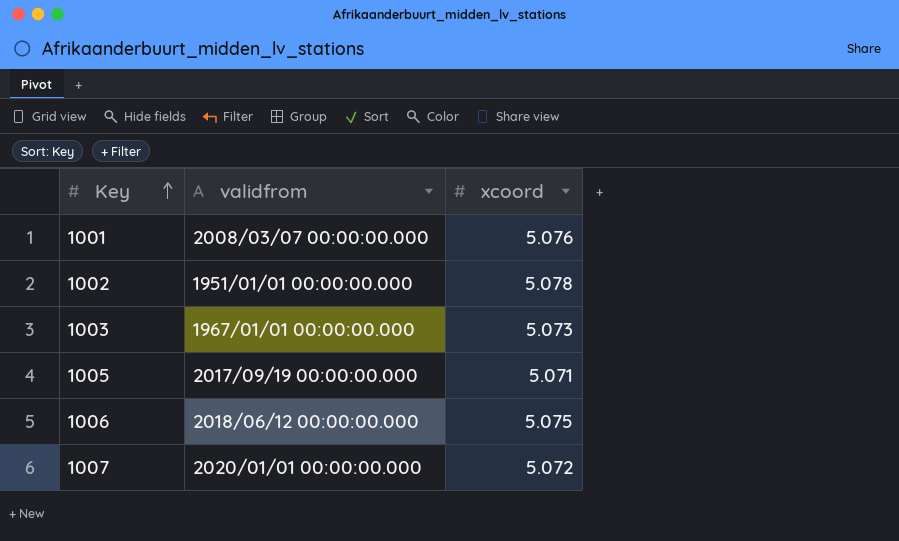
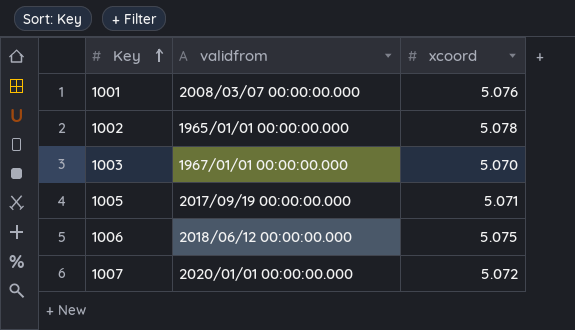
1002 | validfrom: 1951/01/01 00:00:00.000 -> 1965/01/01 00:00:00.000
1003 | xcoord: 5.073 -> 5.070

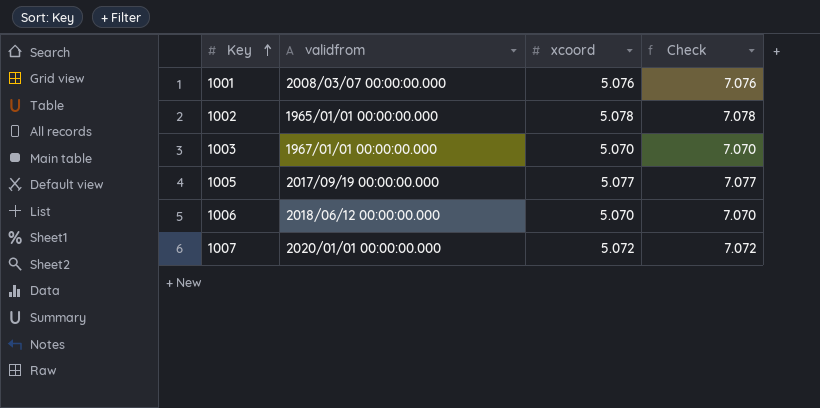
column Check | formula: none -> [xcoord] + 2
1005 | xcoord: 5.071 -> 5.077
1006 | xcoord: 5.075 -> 5.070

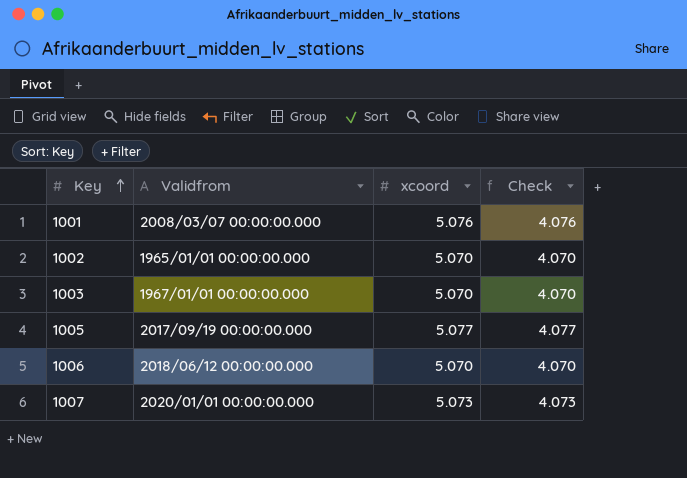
column name: validfrom -> Validfrom
column Check | formula: [xcoord] + 2 -> [xcoord] - 1
1002 | xcoord: 5.078 -> 5.070
1007 | xcoord: 5.072 -> 5.073

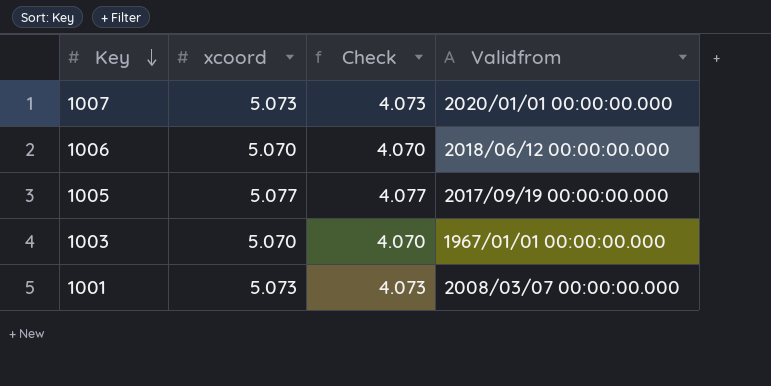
row order: Key ascending -> Key descending
column Validfrom | position: 2 -> 4
row 1002: 1965/01/01 00:00:00.000 | 5.070 | 4.070 -> none
1001 | xcoord: 5.076 -> 5.073
1001 | Check: 4.076 -> 4.073

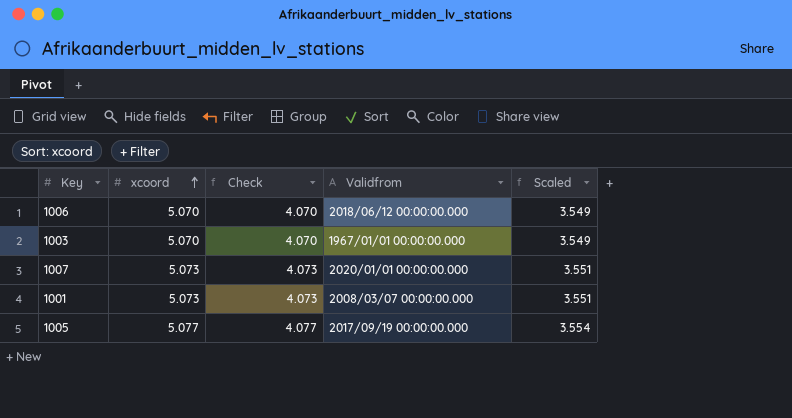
row order: Key descending -> xcoord ascending
column Scaled | formula: none -> [xcoord] * 0.7

